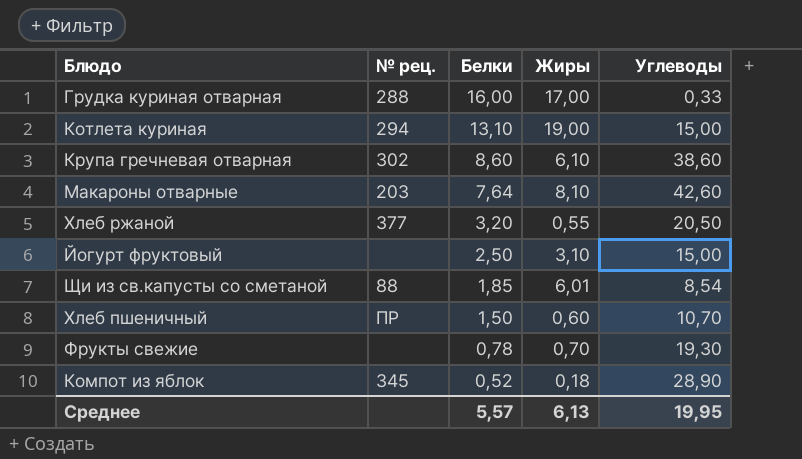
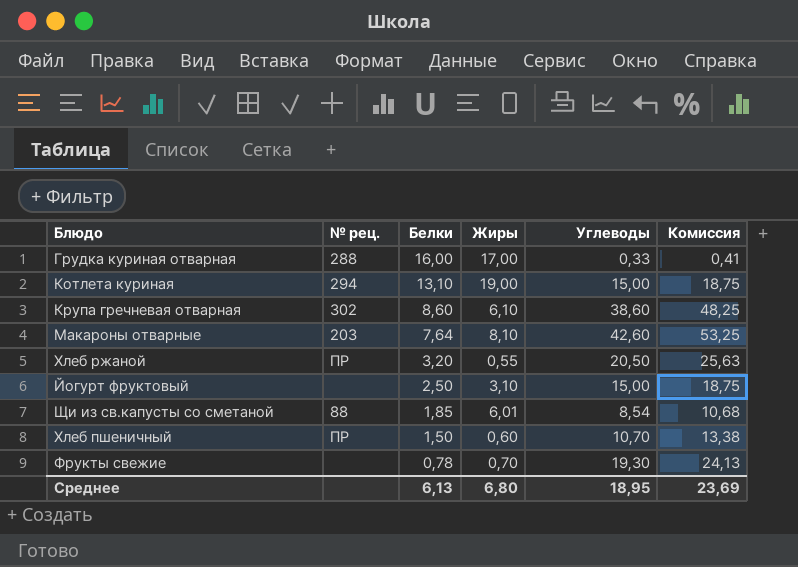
column Комиссия | formula: none -> [Углеводы] * 1,25
row Компот из яблок: 345 | 0,52 | 0,18 | 28,90 -> none
Хлеб ржаной | № рец.: 377 -> ПР
Среднее | Белки: 5,57 -> 6,13
Среднее | Жиры: 6,13 -> 6,80
Среднее | Углеводы: 19,95 -> 18,95

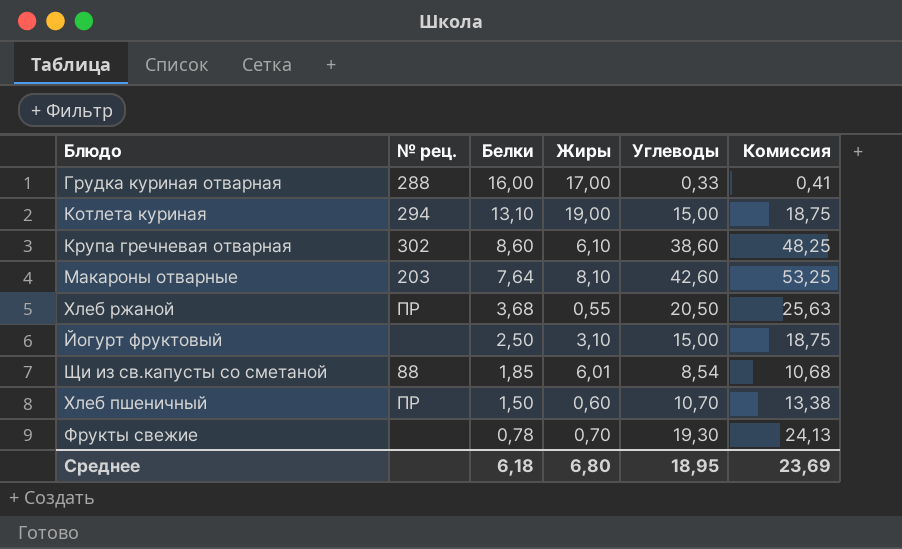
Хлеб ржаной | Белки: 3,20 -> 3,68
Среднее | Белки: 6,13 -> 6,18

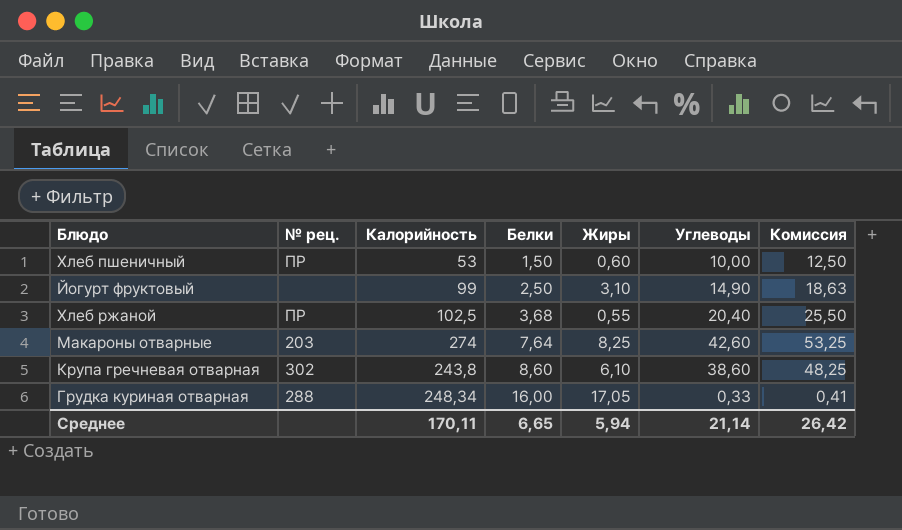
row order: Белки descending -> Белки ascending
column Калорийность | position: none -> 3
row Котлета куриная: 294 | 13,10 | 19,00 | 15,00 | 18,75 -> none
row Щи из св.капусты со сметаной: 88 | 1,85 | 6,01 | 8,54 | 10,68 -> none
row Фрукты свежие: none | 0,78 | 0,70 | 19,30 | 24,13 -> none
Хлеб пшеничный | Углеводы: 10,70 -> 10,00
Хлеб пшеничный | Комиссия: 13,38 -> 12,50
Йогурт фруктовый | Углеводы: 15,00 -> 14,90
Йогурт фруктовый | Комиссия: 18,75 -> 18,63
Хлеб ржаной | Углеводы: 20,50 -> 20,40
Хлеб ржаной | Комиссия: 25,63 -> 25,50
Макароны отварные | Жиры: 8,10 -> 8,25
Грудка куриная отварная | Жиры: 17,00 -> 17,05
Среднее | Белки: 6,18 -> 6,65
Среднее | Жиры: 6,80 -> 5,94
Среднее | Углеводы: 18,95 -> 21,14
Среднее | Комиссия: 23,69 -> 26,42

